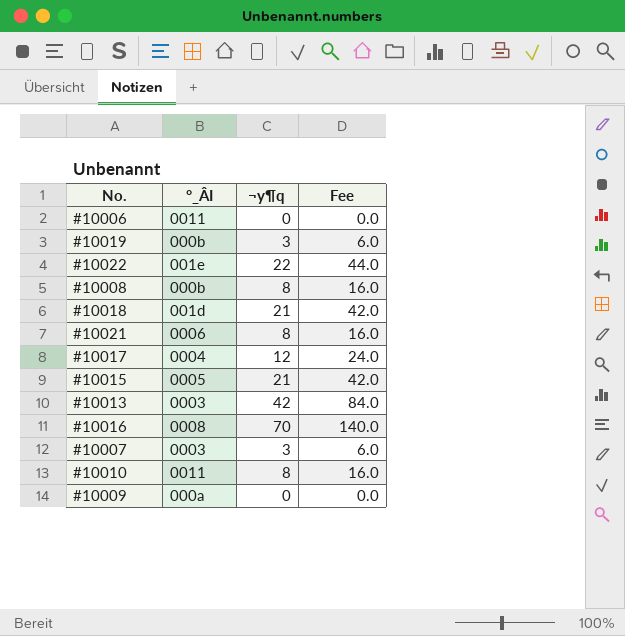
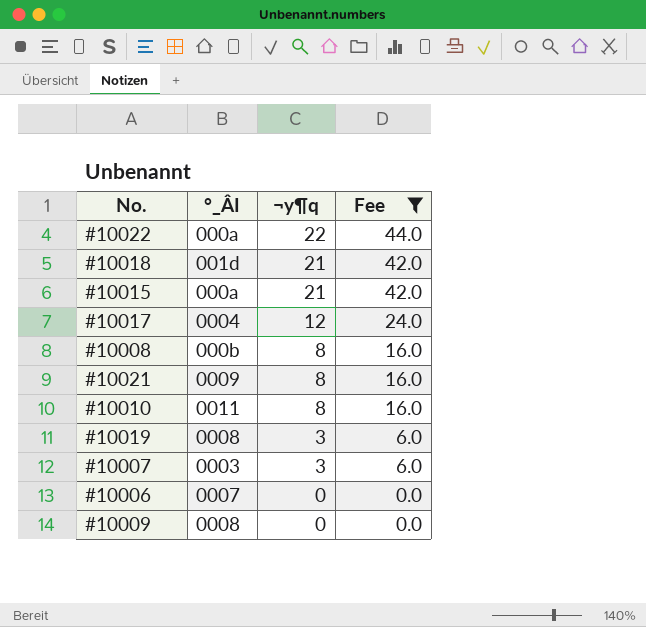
filter: none -> Fee <= 44.0
row order: none -> ¬y¶q descending
#10022 | °_ÂI: 001e -> 000a
#10015 | °_ÂI: 0005 -> 000a
#10021 | °_ÂI: 0006 -> 0009
#10019 | °_ÂI: 000b -> 0008
#10006 | °_ÂI: 0011 -> 0007
#10009 | °_ÂI: 000a -> 0008

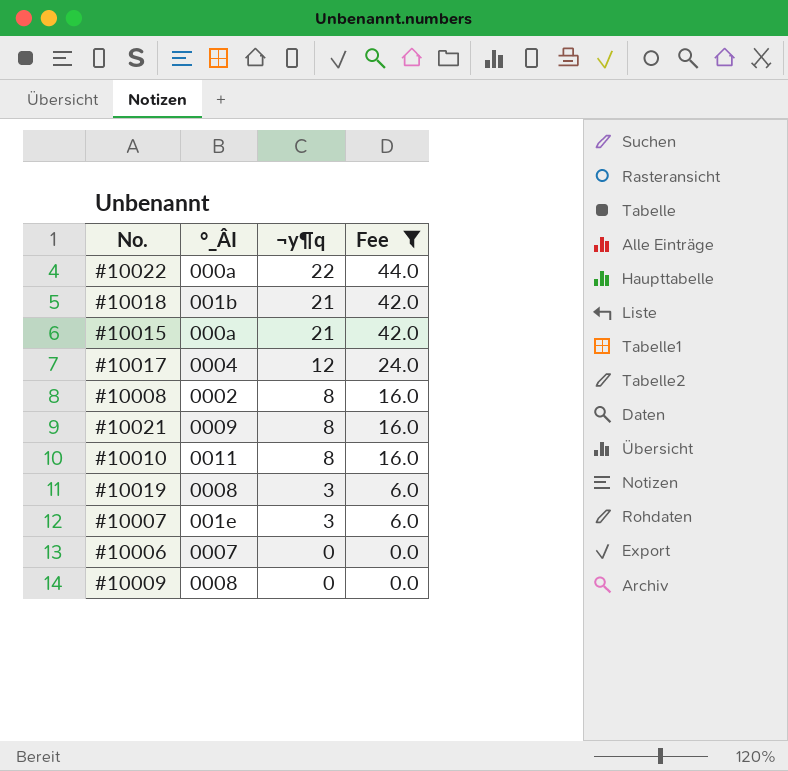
#10018 | °_ÂI: 001d -> 001b
#10008 | °_ÂI: 000b -> 0002
#10007 | °_ÂI: 0003 -> 001e

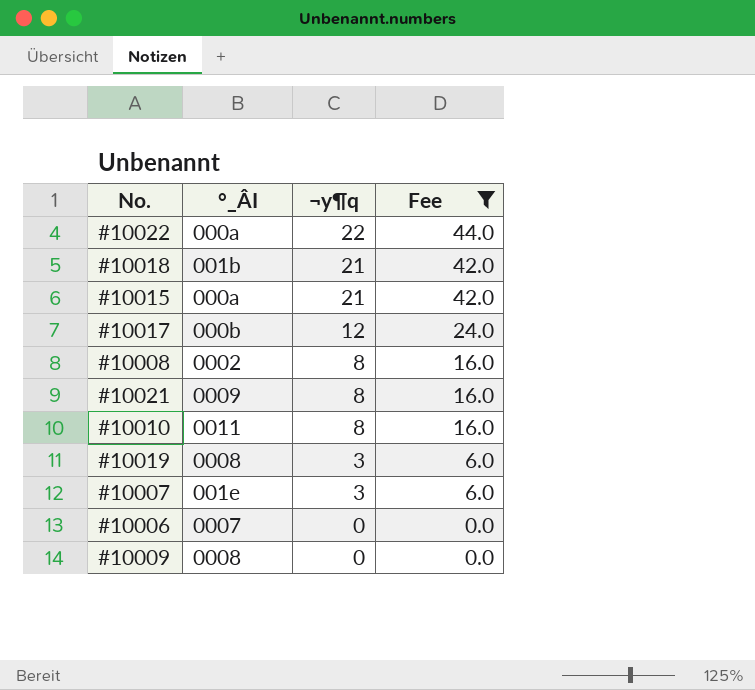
#10017 | °_ÂI: 0004 -> 000b

